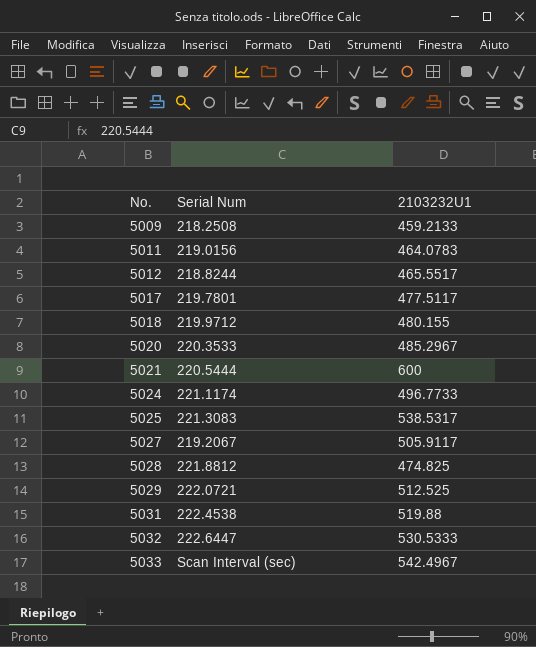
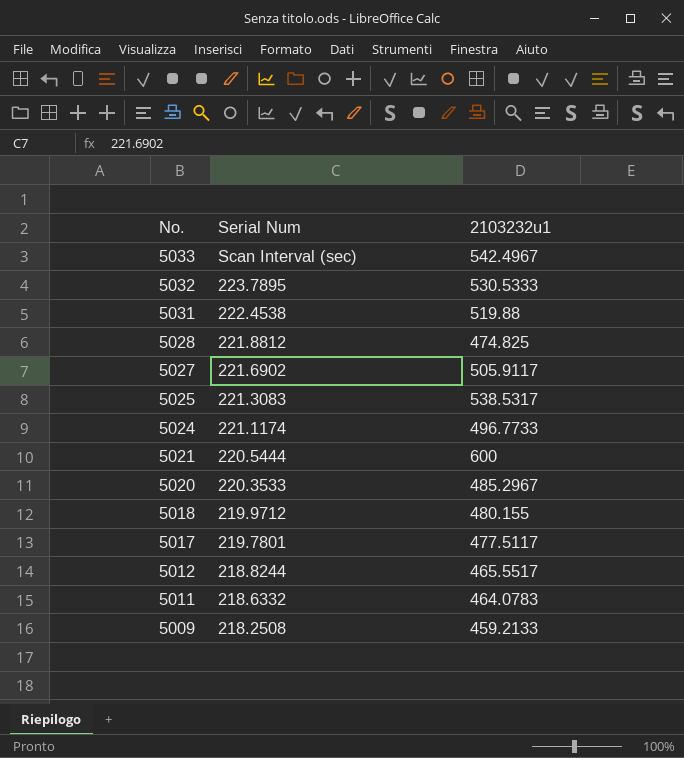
row order: No. ascending -> No. descending
column name: 2103232U1 -> 2103232u1
row 5029: 222.0721 | 512.525 -> none
5032 | Serial Num: 222.6447 -> 223.7895
5027 | Serial Num: 219.2067 -> 221.6902
5011 | Serial Num: 219.0156 -> 218.6332

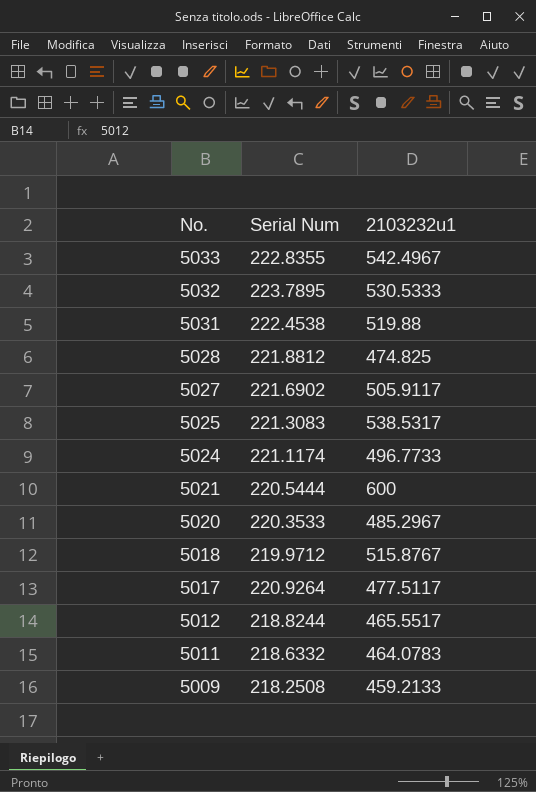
5033 | Serial Num: Scan Interval (sec) -> 222.8355
5018 | 2103232u1: 480.155 -> 515.8767
5017 | Serial Num: 219.7801 -> 220.9264

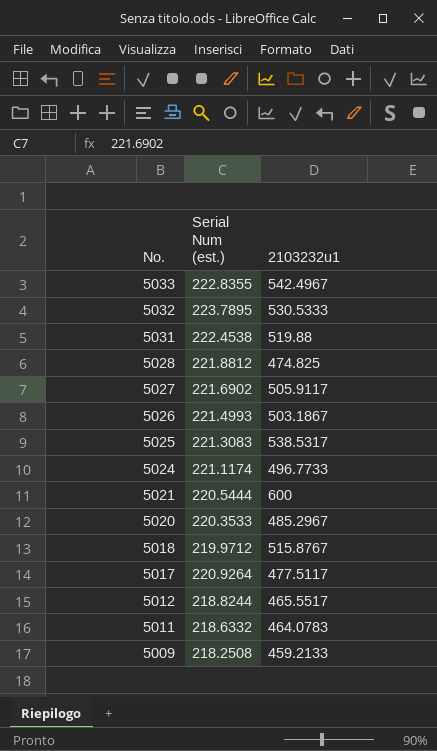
column name: Serial Num -> Serial Num (est.)
row 5026: none -> 221.4993 | 503.1867

